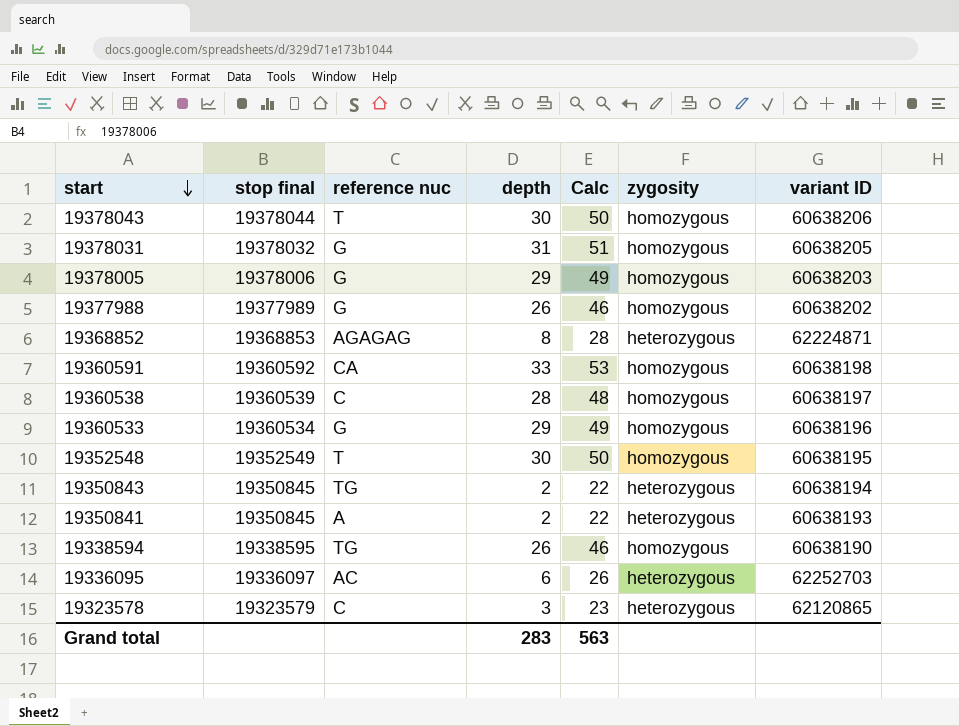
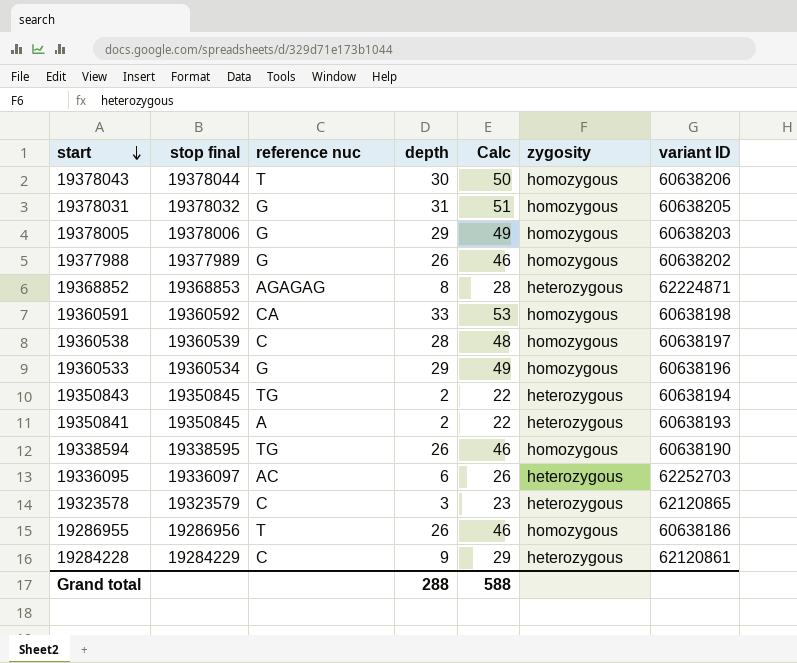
row 19352548: 19352549 | T | 30 | 50 | homozygous | 60638195 -> none
row 19286955: none -> 19286956 | T | 26 | 46 | homozygous | 60638186
row 19284228: none -> 19284229 | C | 9 | 29 | heterozygous | 62120861
Grand total | depth: 283 -> 288
Grand total | Calc: 563 -> 588

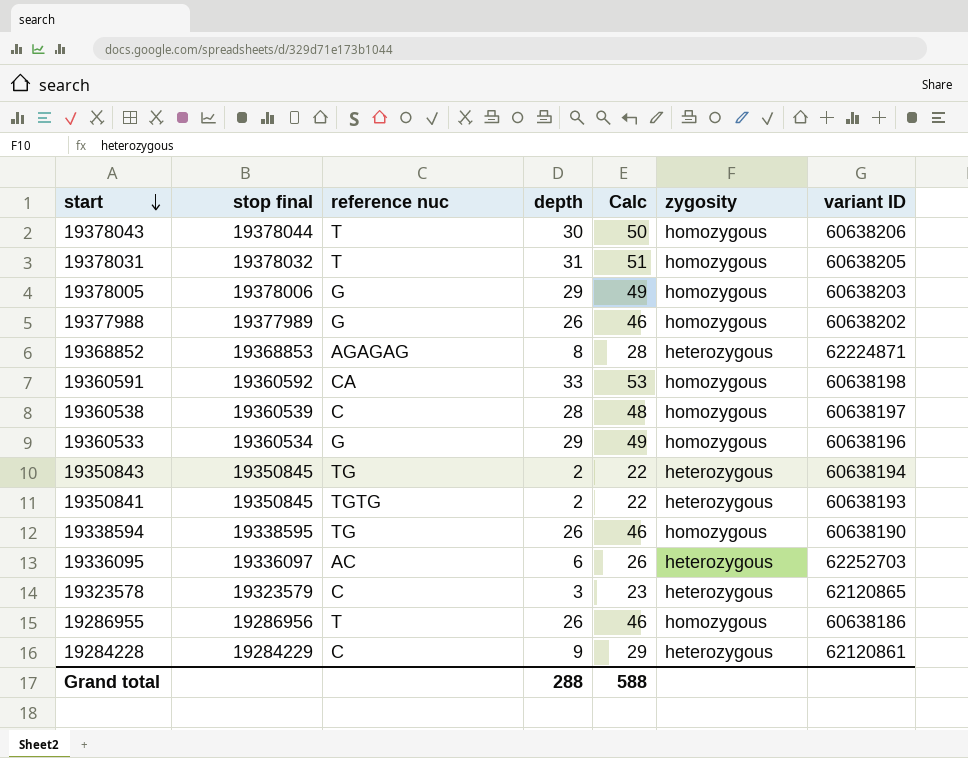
19378031 | reference nuc: G -> T
19350841 | reference nuc: A -> TGTG

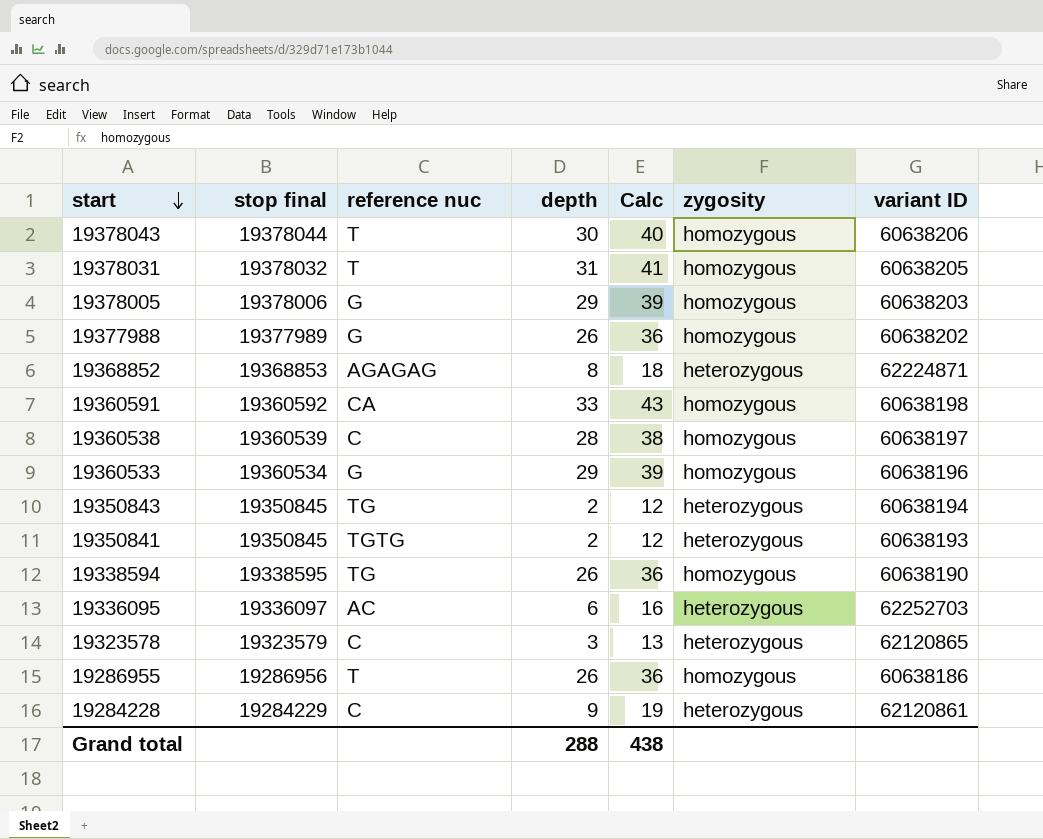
column Calc | formula: [depth] + 20 -> [depth] + 10
Grand total | Calc: 588 -> 438

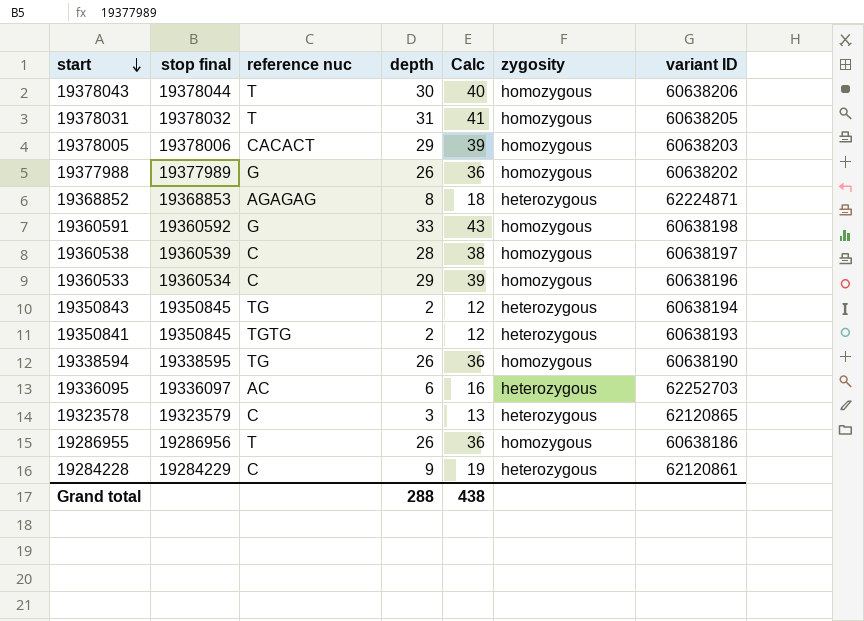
19378005 | reference nuc: G -> CACACT
19360591 | reference nuc: CA -> G
19360533 | reference nuc: G -> C

